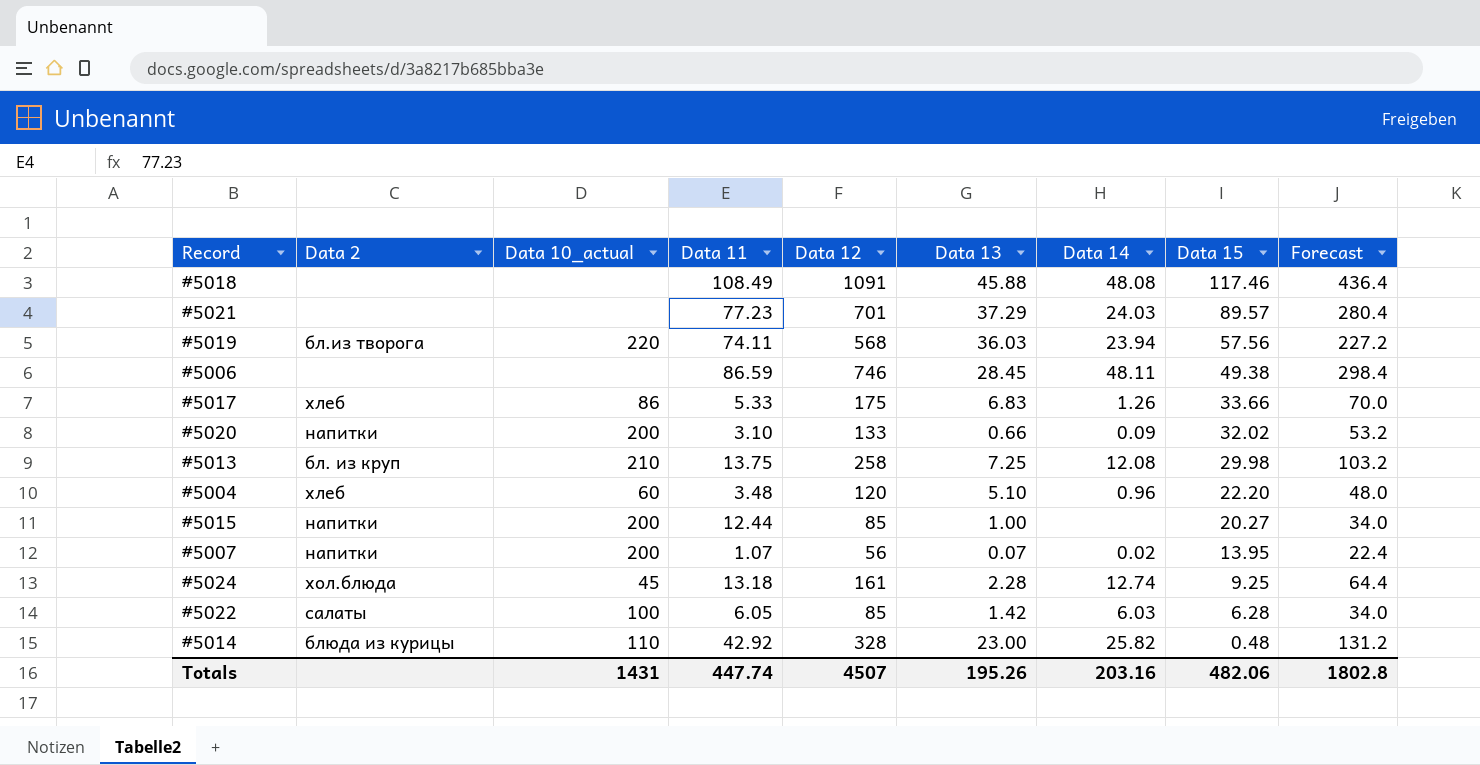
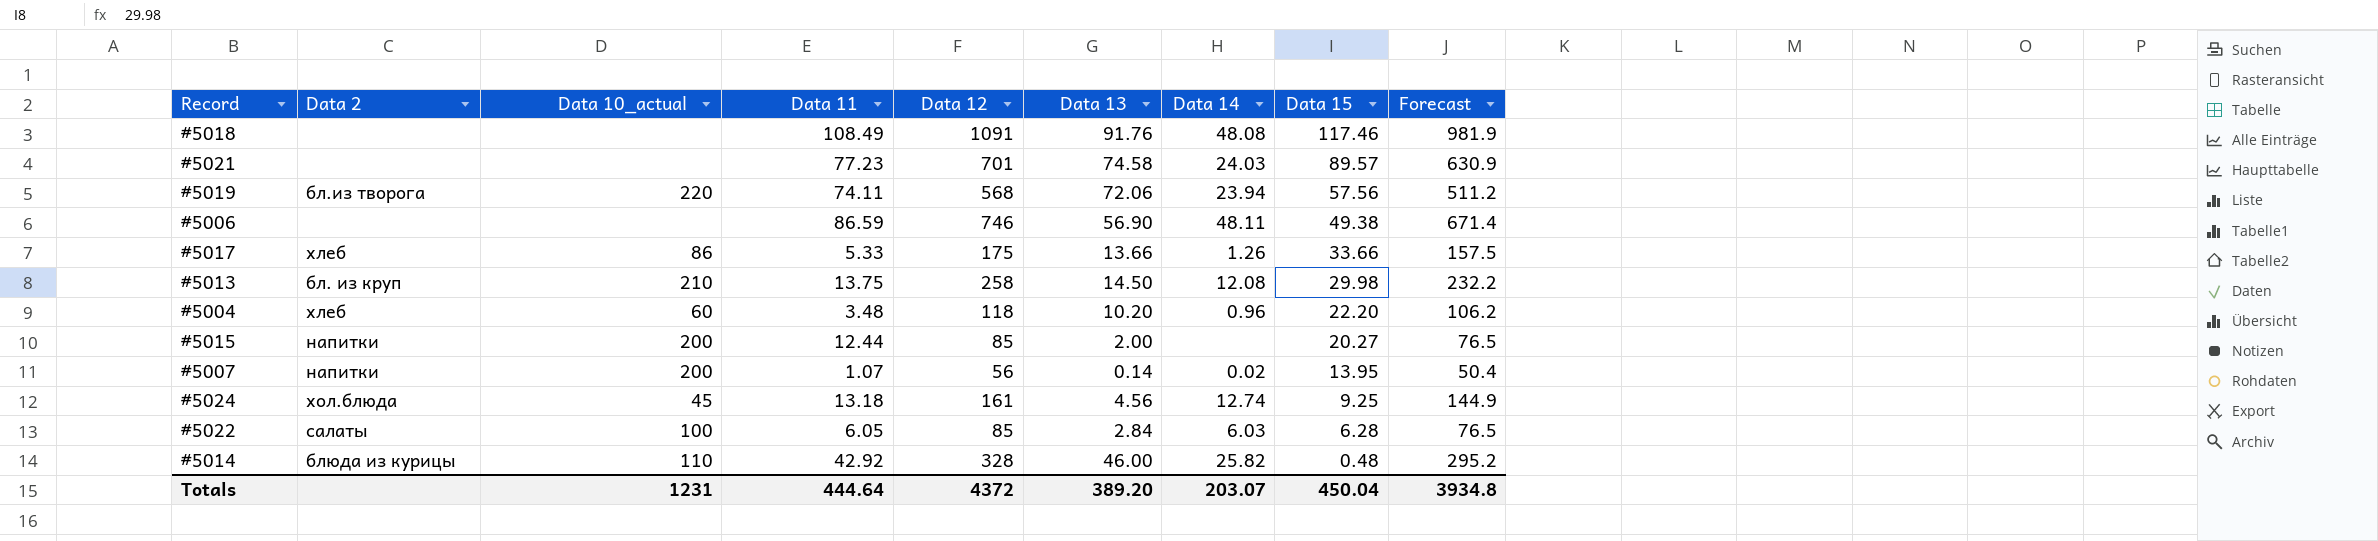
column Forecast | formula: [Data 12] * 0.4 -> [Data 12] * 0.9
row #5020: напитки | 200 | 3.10 | 133 | 0.66 | 0.09 | 32.02 | 53.2 -> none
#5018 | Data 13: 45.88 -> 91.76
#5021 | Data 13: 37.29 -> 74.58
#5019 | Data 13: 36.03 -> 72.06
#5006 | Data 13: 28.45 -> 56.90
#5017 | Data 13: 6.83 -> 13.66
#5013 | Data 13: 7.25 -> 14.50
#5004 | Data 12: 120 -> 118
#5004 | Data 13: 5.10 -> 10.20
#5015 | Data 13: 1.00 -> 2.00
#5007 | Data 13: 0.07 -> 0.14
#5024 | Data 13: 2.28 -> 4.56
#5022 | Data 13: 1.42 -> 2.84
#5014 | Data 13: 23.00 -> 46.00
Totals | Data 10_actual: 1431 -> 1231
Totals | Data 11: 447.74 -> 444.64
Totals | Data 12: 4507 -> 4372
Totals | Data 13: 195.26 -> 389.20
Totals | Data 14: 203.16 -> 203.07
Totals | Data 15: 482.06 -> 450.04
Totals | Forecast: 1802.8 -> 3934.8

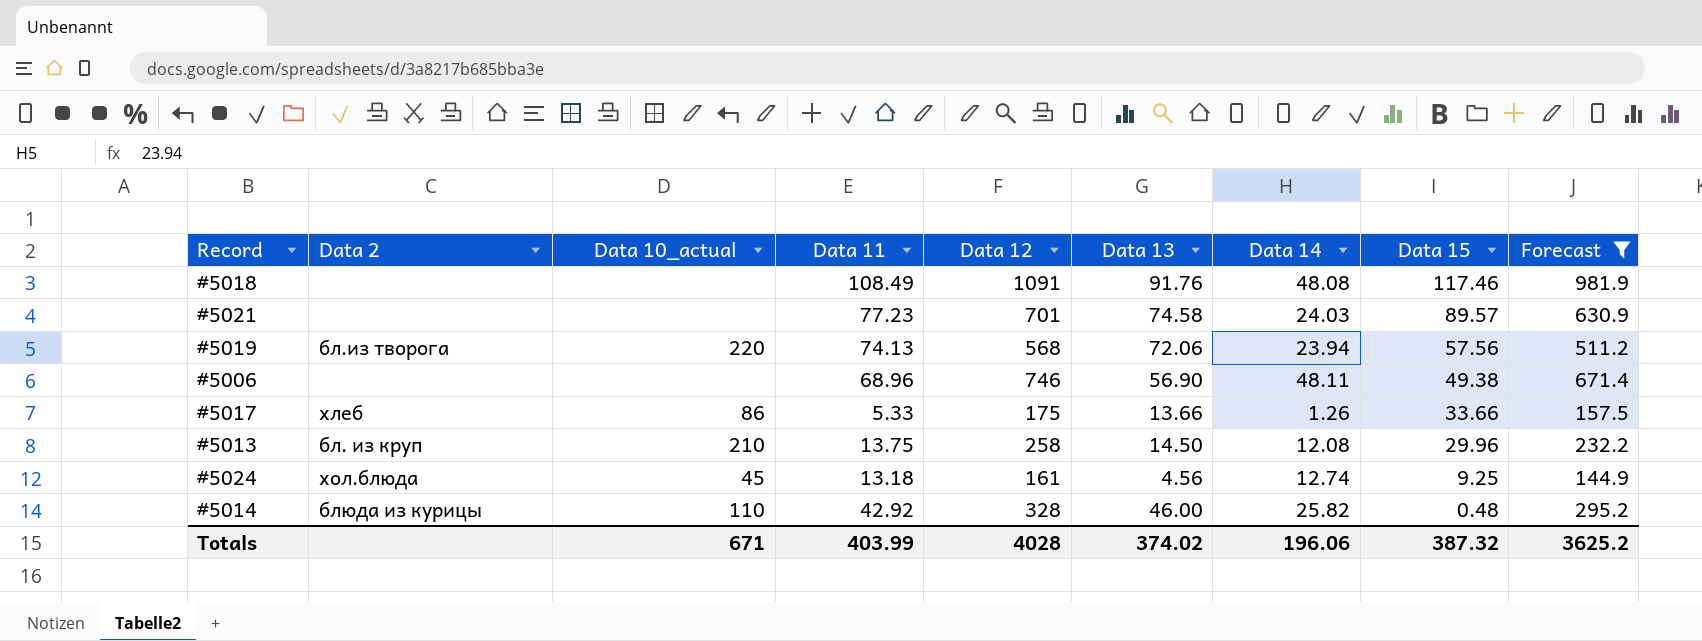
filter: none -> Forecast >= 144.9
#5019 | Data 11: 74.11 -> 74.13
#5006 | Data 11: 86.59 -> 68.96
#5013 | Data 15: 29.98 -> 29.96
Totals | Data 10_actual: 1231 -> 671
Totals | Data 11: 444.64 -> 403.99
Totals | Data 12: 4372 -> 4028
Totals | Data 13: 389.20 -> 374.02
Totals | Data 14: 203.07 -> 196.06
Totals | Data 15: 450.04 -> 387.32
Totals | Forecast: 3934.8 -> 3625.2

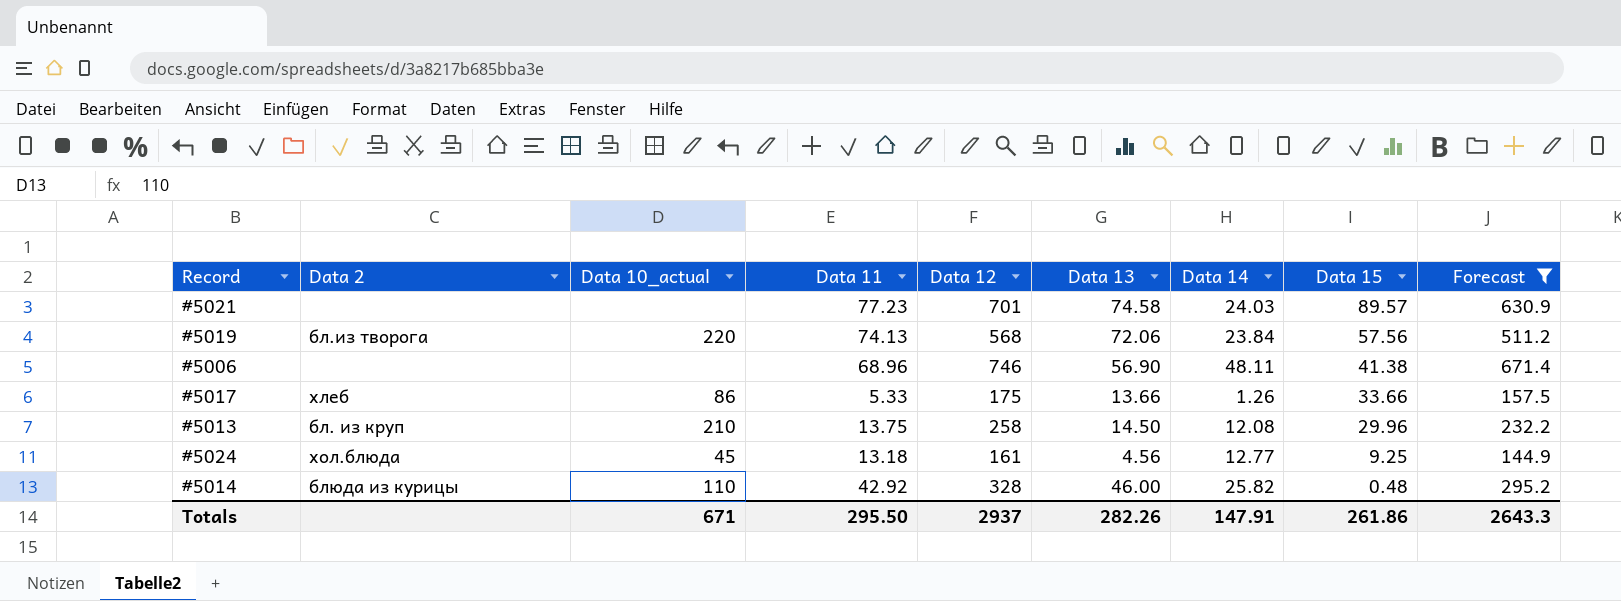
row #5018: none | none | 108.49 | 1091 | 91.76 | 48.08 | 117.46 | 981.9 -> none
#5019 | Data 14: 23.94 -> 23.84
#5006 | Data 15: 49.38 -> 41.38
#5024 | Data 14: 12.74 -> 12.77
Totals | Data 11: 403.99 -> 295.50
Totals | Data 12: 4028 -> 2937
Totals | Data 13: 374.02 -> 282.26
Totals | Data 14: 196.06 -> 147.91
Totals | Data 15: 387.32 -> 261.86
Totals | Forecast: 3625.2 -> 2643.3

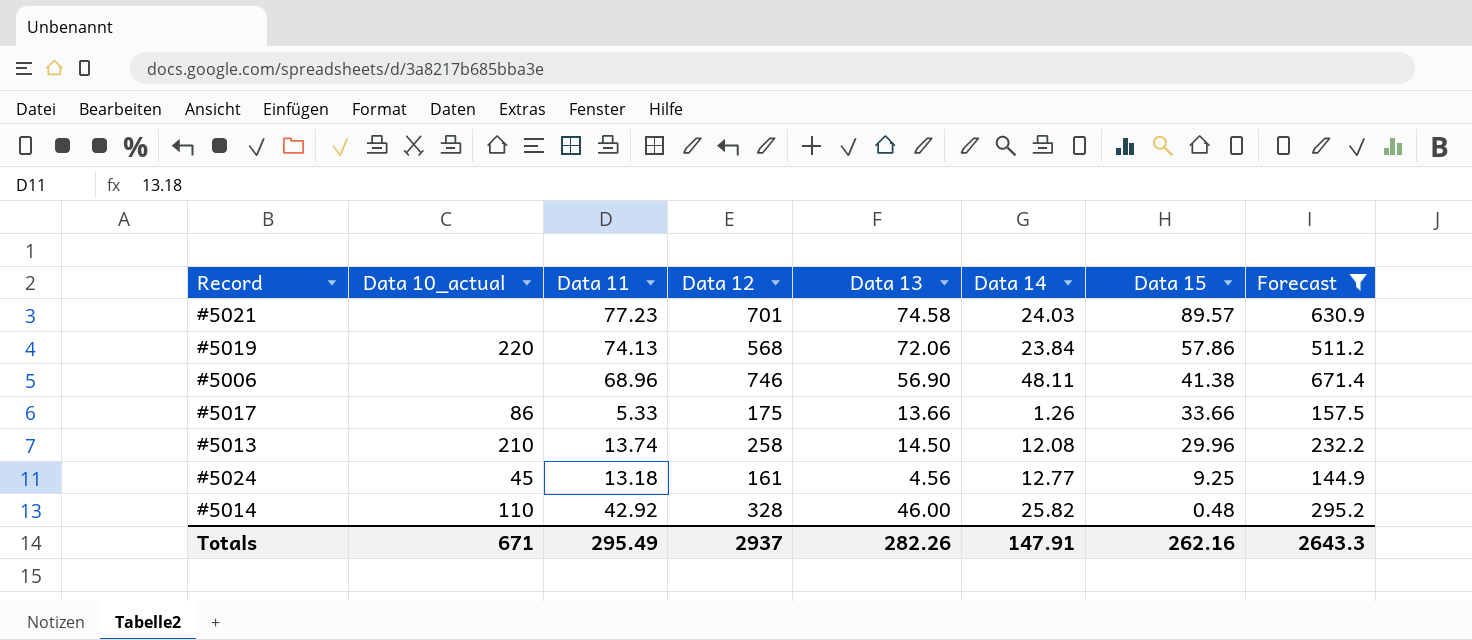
column Data 2 | position: 2 -> none
#5019 | Data 15: 57.56 -> 57.86
#5013 | Data 11: 13.75 -> 13.74
Totals | Data 11: 295.50 -> 295.49
Totals | Data 15: 261.86 -> 262.16

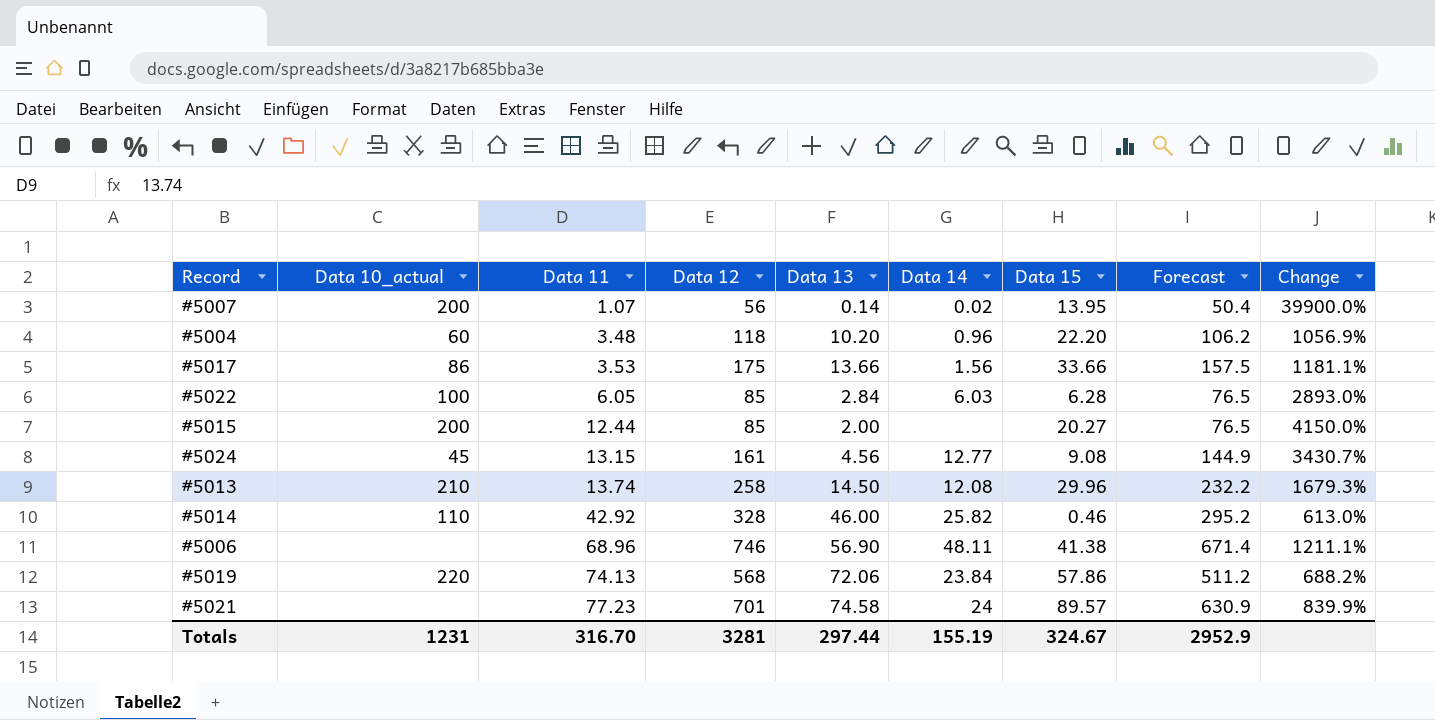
filter: Forecast >= 144.9 -> none
row order: Data 15 descending -> Data 11 ascending
column Change | formula: none -> ([Data 12] - [Data 13]) / [Data 13]
#5017 | Data 11: 5.33 -> 3.53
#5017 | Data 14: 1.26 -> 1.56
#5024 | Data 11: 13.18 -> 13.15
#5024 | Data 15: 9.25 -> 9.08
#5014 | Data 15: 0.48 -> 0.46
#5021 | Data 14: 24.03 -> 24
Totals | Data 10_actual: 671 -> 1231
Totals | Data 11: 295.49 -> 316.70
Totals | Data 12: 2937 -> 3281
Totals | Data 13: 282.26 -> 297.44
Totals | Data 14: 147.91 -> 155.19
Totals | Data 15: 262.16 -> 324.67
Totals | Forecast: 2643.3 -> 2952.9

